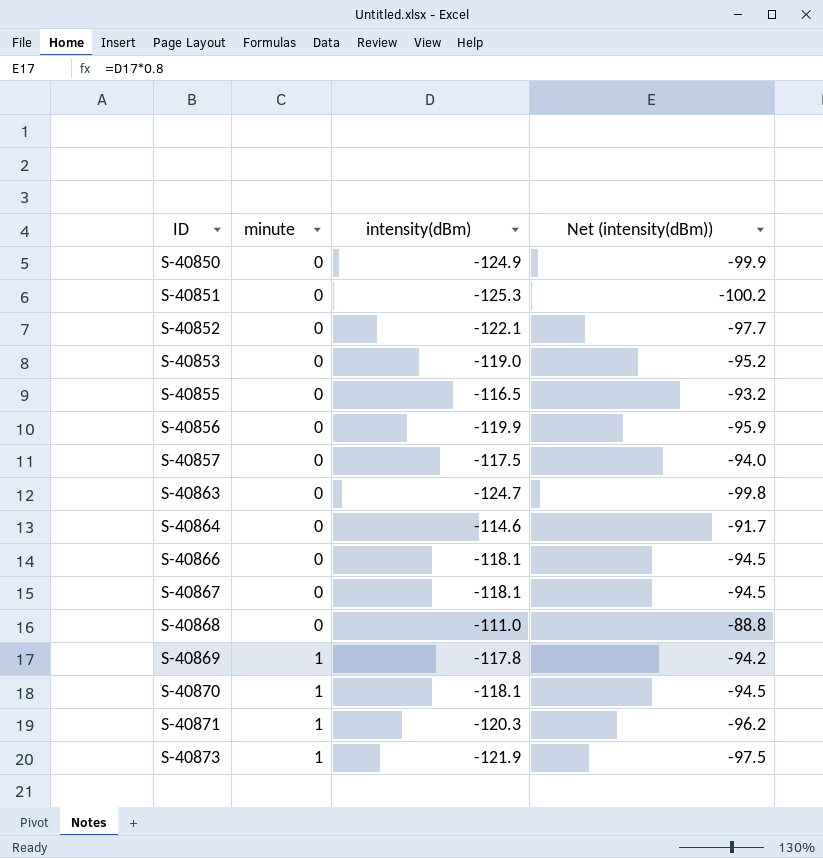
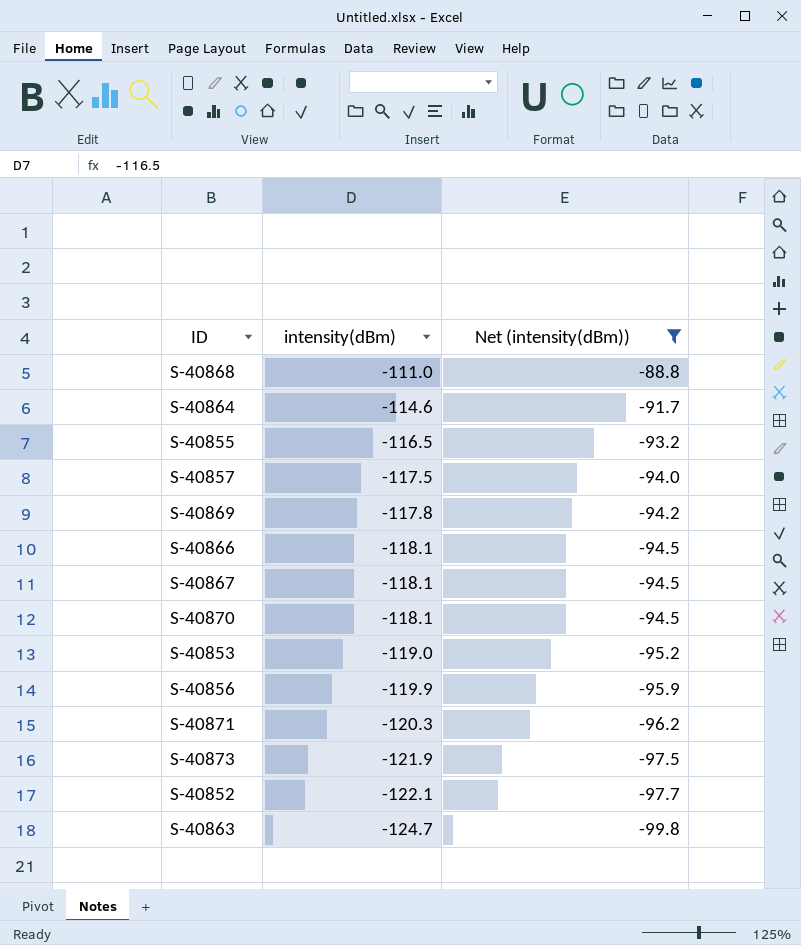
filter: none -> Net (intensity(dBm)) >= -99.8
row order: ID ascending -> intensity(dBm) descending
column minute | position: 2 -> none

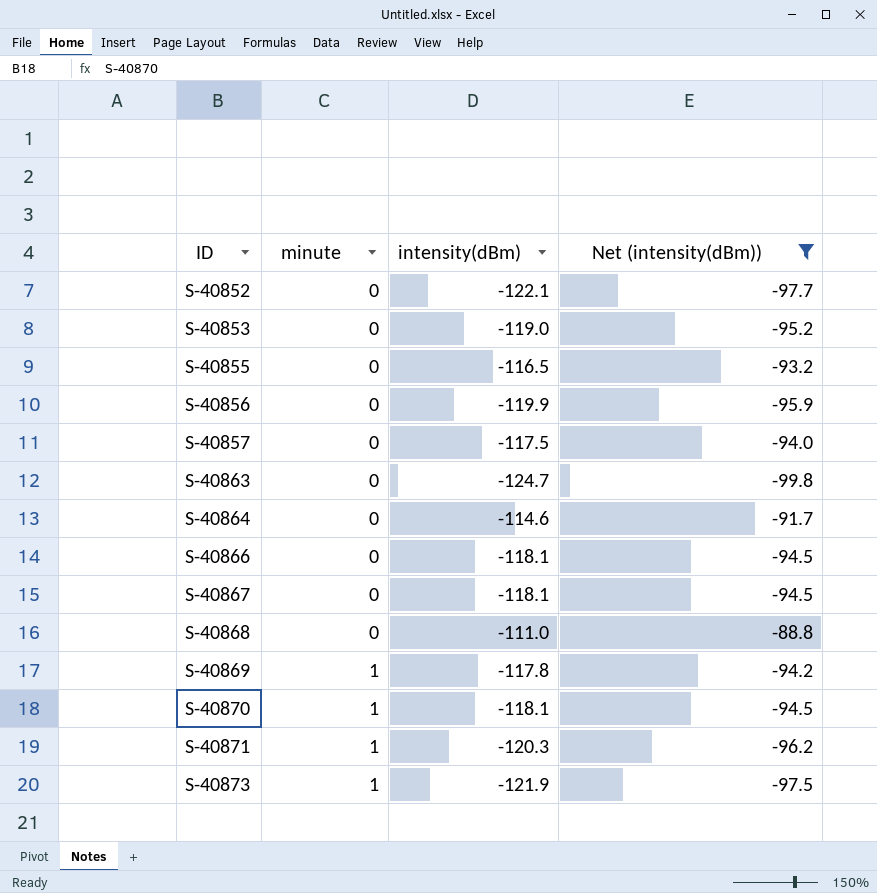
row order: intensity(dBm) descending -> ID ascending
column minute | position: none -> 2

